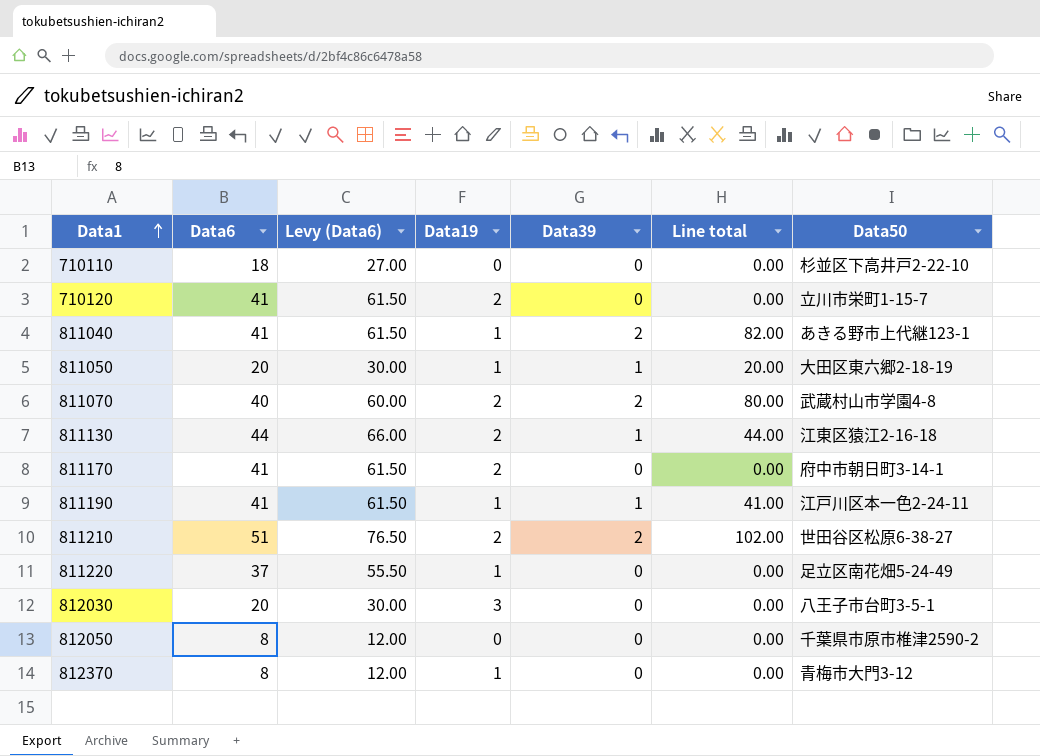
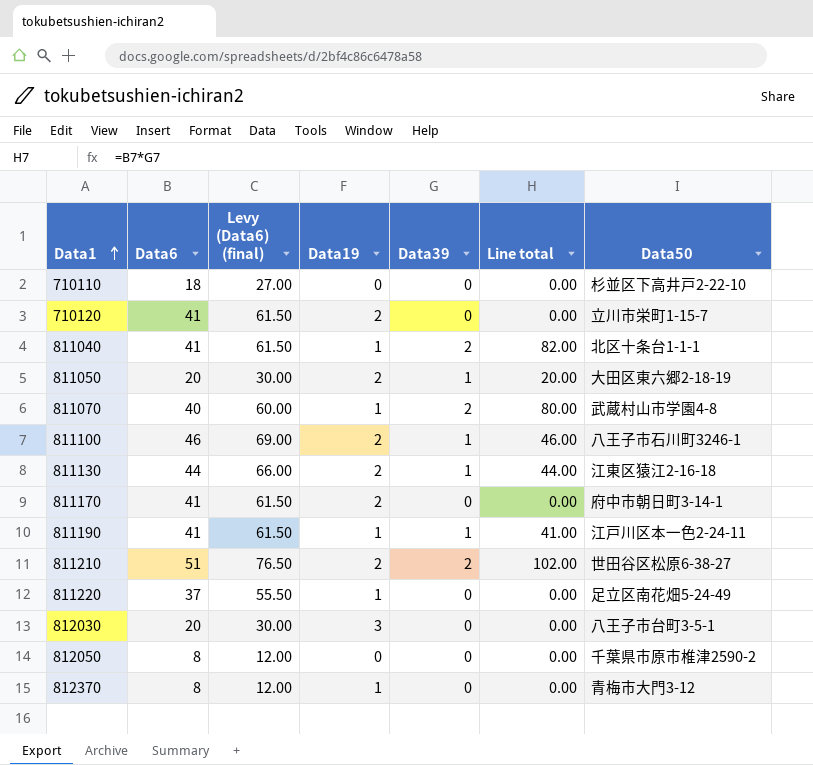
column name: Levy (Data6) -> Levy (Data6) (final)
811040 | Data50: あきる野市上代継123-1 -> 北区十条台1-1-1
811050 | Data19: 1 -> 2
811070 | Data19: 2 -> 1
row 811100: none -> 46 | 69.00 | 2 | 1 | 46.00 | 八王子市石川町3246-1

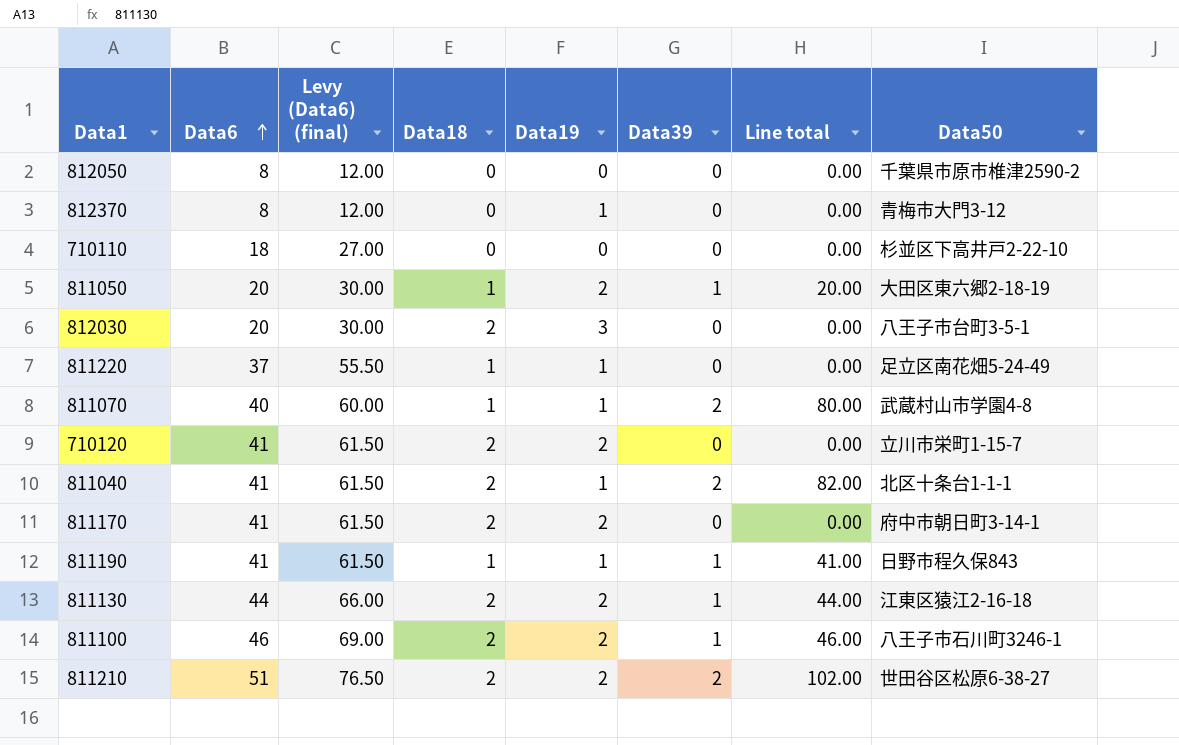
row order: Data1 ascending -> Data6 ascending
column Data18 | position: none -> 4
811190 | Data50: 江戸川区本一色2-24-11 -> 日野市程久保843

